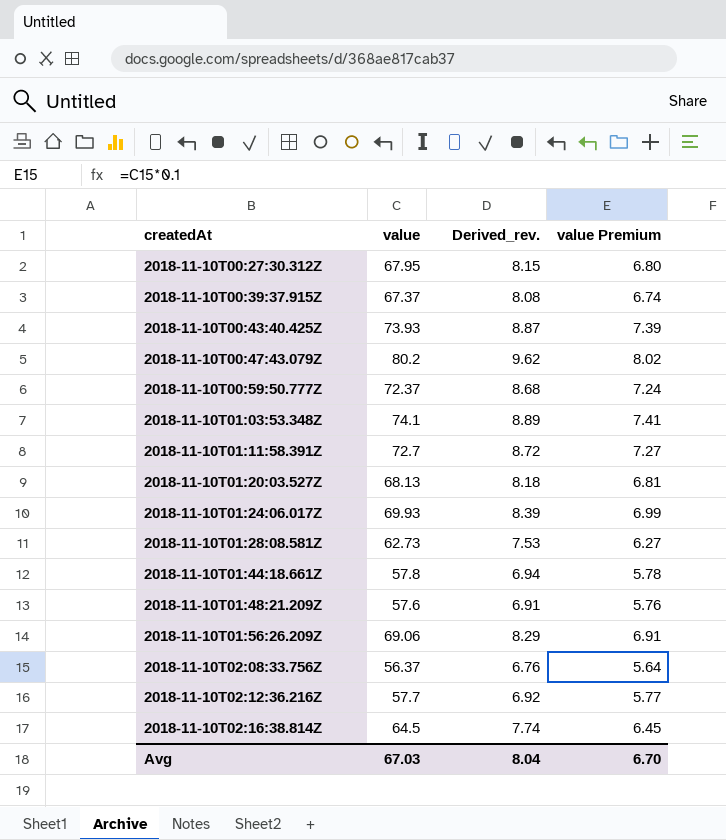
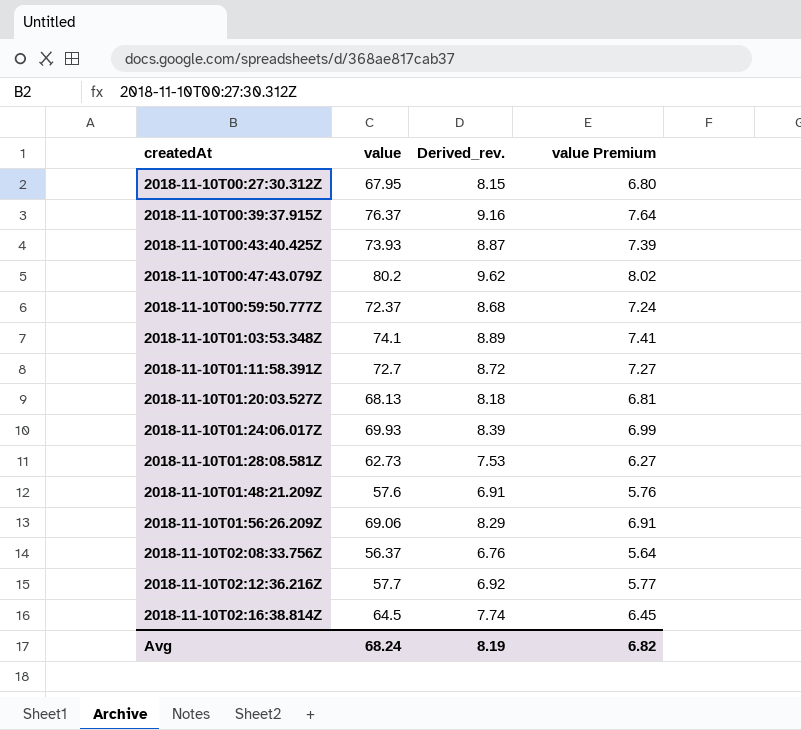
row 2018-11-10T01:44:18.661Z: 57.8 | 6.94 | 5.78 -> none
2018-11-10T00:39:37.915Z | value: 67.37 -> 76.37
2018-11-10T00:39:37.915Z | Derived_rev.: 8.08 -> 9.16
2018-11-10T00:39:37.915Z | value Premium: 6.74 -> 7.64
Avg | value: 67.03 -> 68.24
Avg | Derived_rev.: 8.04 -> 8.19
Avg | value Premium: 6.70 -> 6.82

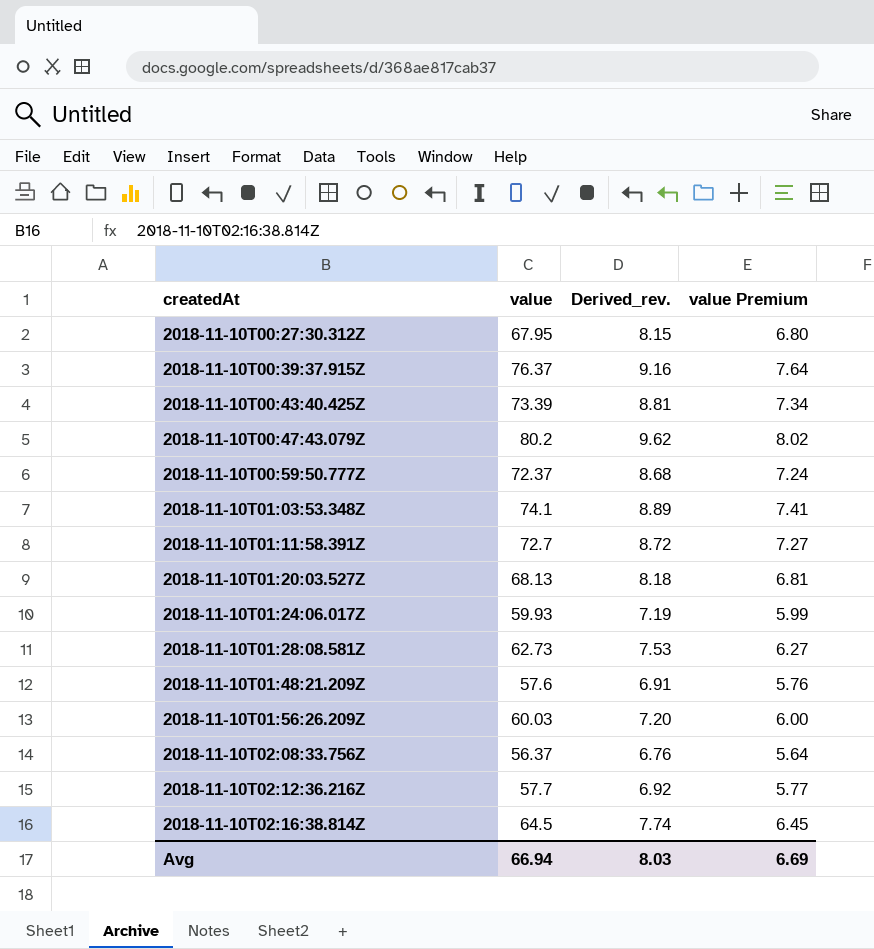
2018-11-10T00:43:40.425Z | value: 73.93 -> 73.39
2018-11-10T00:43:40.425Z | Derived_rev.: 8.87 -> 8.81
2018-11-10T00:43:40.425Z | value Premium: 7.39 -> 7.34
2018-11-10T01:24:06.017Z | value: 69.93 -> 59.93
2018-11-10T01:24:06.017Z | Derived_rev.: 8.39 -> 7.19
2018-11-10T01:24:06.017Z | value Premium: 6.99 -> 5.99
2018-11-10T01:56:26.209Z | value: 69.06 -> 60.03
2018-11-10T01:56:26.209Z | Derived_rev.: 8.29 -> 7.20
2018-11-10T01:56:26.209Z | value Premium: 6.91 -> 6.00
Avg | value: 68.24 -> 66.94
Avg | Derived_rev.: 8.19 -> 8.03
Avg | value Premium: 6.82 -> 6.69

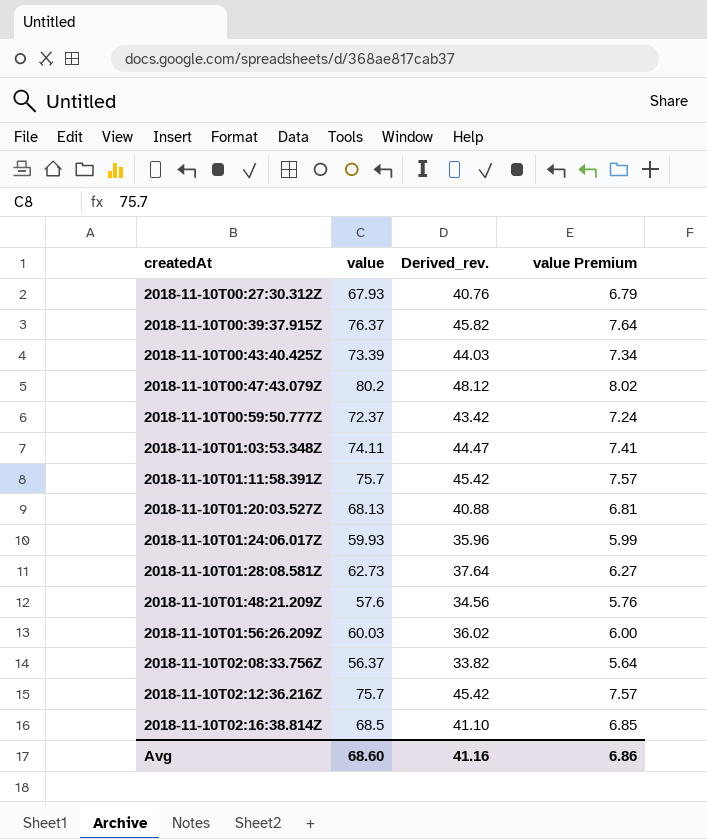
column Derived_rev. | formula: [value] * 0.12 -> [value] * 0.6
2018-11-10T00:27:30.312Z | value: 67.95 -> 67.93
2018-11-10T00:27:30.312Z | value Premium: 6.80 -> 6.79
2018-11-10T01:03:53.348Z | value: 74.1 -> 74.11
2018-11-10T01:11:58.391Z | value: 72.7 -> 75.7
2018-11-10T01:11:58.391Z | value Premium: 7.27 -> 7.57
2018-11-10T02:12:36.216Z | value: 57.7 -> 75.7
2018-11-10T02:12:36.216Z | value Premium: 5.77 -> 7.57
2018-11-10T02:16:38.814Z | value: 64.5 -> 68.5
2018-11-10T02:16:38.814Z | value Premium: 6.45 -> 6.85
Avg | value: 66.94 -> 68.60
Avg | Derived_rev.: 8.03 -> 41.16
Avg | value Premium: 6.69 -> 6.86

